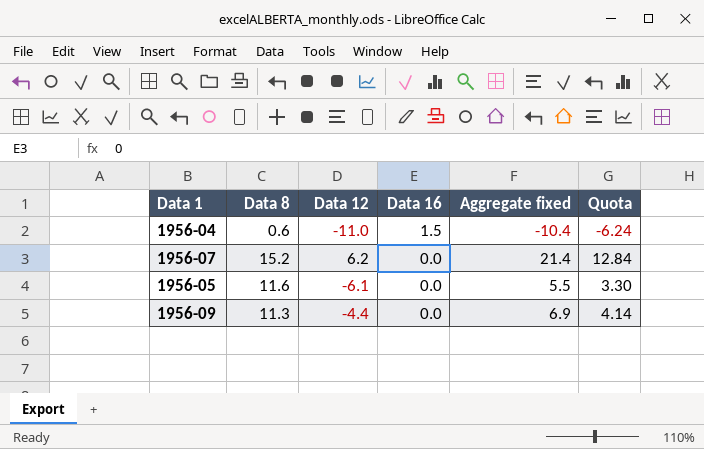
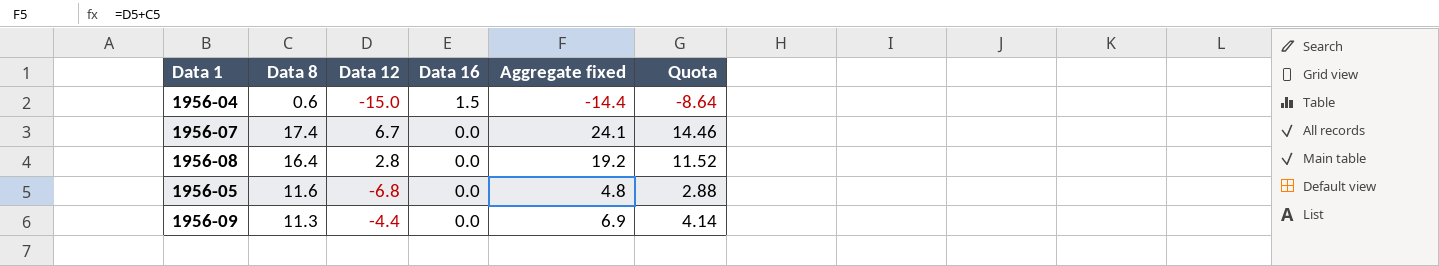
1956-04 | Data 12: -11.0 -> -15.0
1956-04 | Aggregate fixed: -10.4 -> -14.4
1956-04 | Quota: -6.24 -> -8.64
1956-07 | Data 8: 15.2 -> 17.4
1956-07 | Data 12: 6.2 -> 6.7
1956-07 | Aggregate fixed: 21.4 -> 24.1
1956-07 | Quota: 12.84 -> 14.46
row 1956-08: none -> 16.4 | 2.8 | 0.0 | 19.2 | 11.52
1956-05 | Data 12: -6.1 -> -6.8
1956-05 | Aggregate fixed: 5.5 -> 4.8
1956-05 | Quota: 3.30 -> 2.88

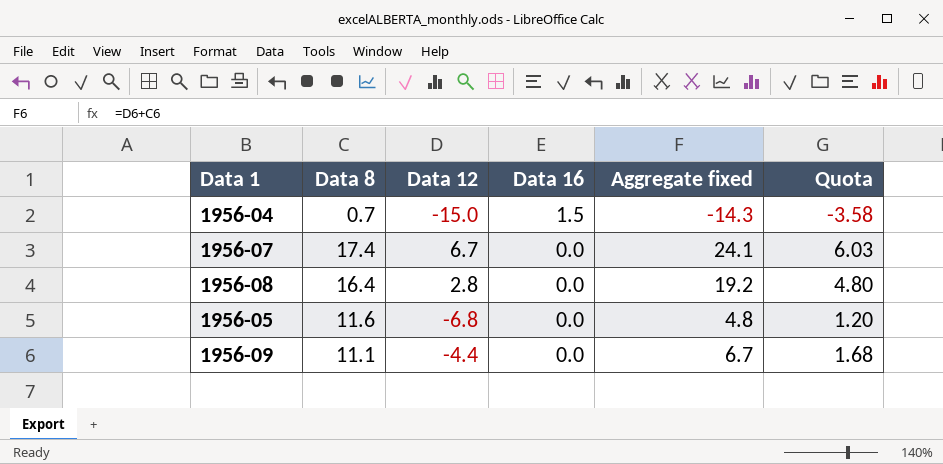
column Quota | formula: [Aggregate fixed] * 0.6 -> [Aggregate fixed] * 0.25
1956-04 | Data 8: 0.6 -> 0.7
1956-04 | Aggregate fixed: -14.4 -> -14.3
1956-09 | Data 8: 11.3 -> 11.1
1956-09 | Aggregate fixed: 6.9 -> 6.7

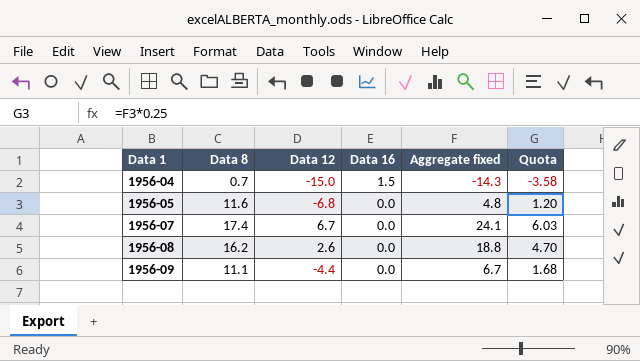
row order: Data 16 descending -> Data 1 ascending
1956-08 | Data 8: 16.4 -> 16.2
1956-08 | Data 12: 2.8 -> 2.6
1956-08 | Aggregate fixed: 19.2 -> 18.8
1956-08 | Quota: 4.80 -> 4.70

